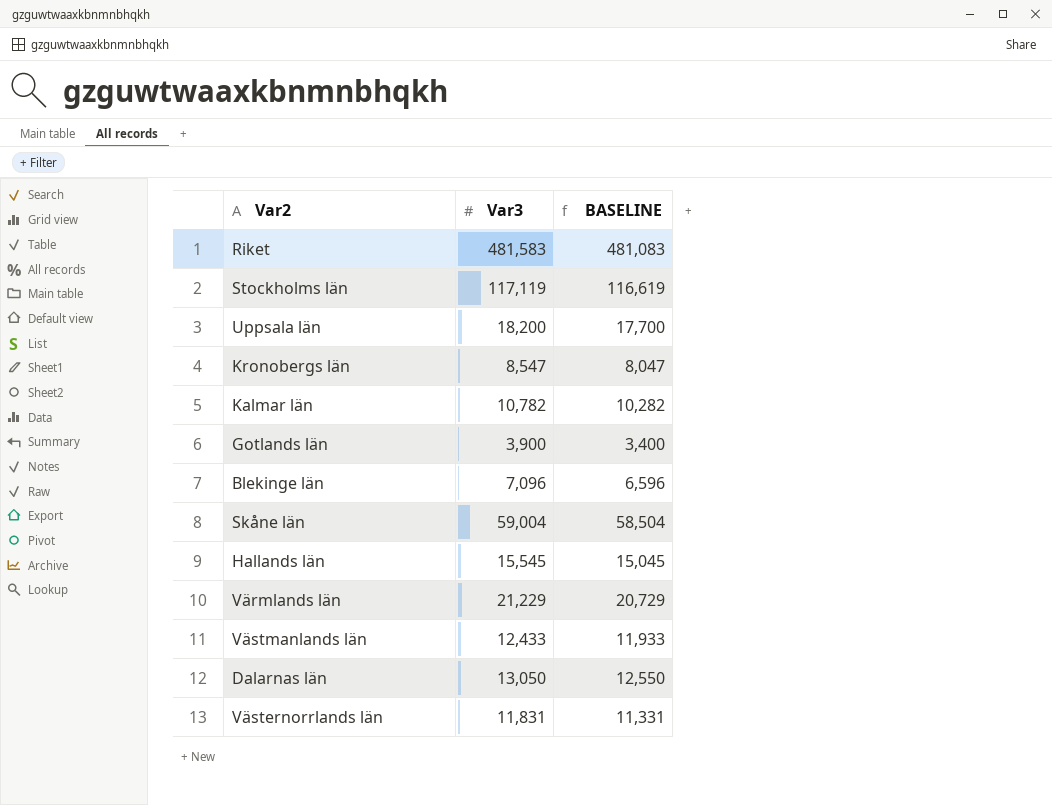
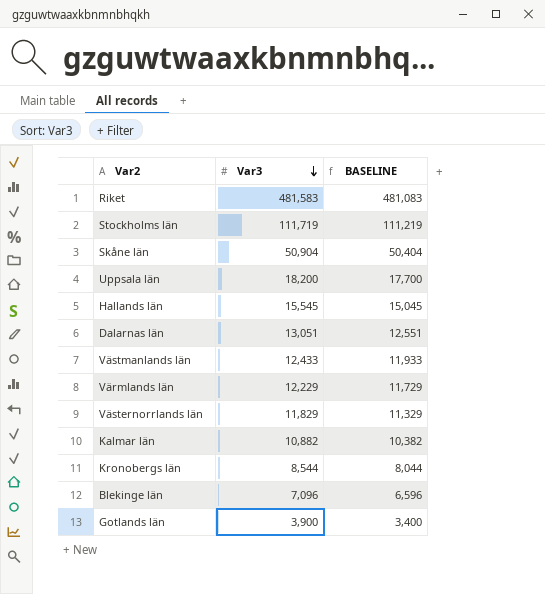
row order: none -> Var3 descending
Stockholms län | Var3: 117,119 -> 111,719
Stockholms län | BASELINE: 116,619 -> 111,219
Skåne län | Var3: 59,004 -> 50,904
Skåne län | BASELINE: 58,504 -> 50,404
Dalarnas län | Var3: 13,050 -> 13,051
Dalarnas län | BASELINE: 12,550 -> 12,551
Värmlands län | Var3: 21,229 -> 12,229
Värmlands län | BASELINE: 20,729 -> 11,729
Västernorrlands län | Var3: 11,831 -> 11,829
Västernorrlands län | BASELINE: 11,331 -> 11,329
Kalmar län | Var3: 10,782 -> 10,882
Kalmar län | BASELINE: 10,282 -> 10,382
Kronobergs län | Var3: 8,547 -> 8,544
Kronobergs län | BASELINE: 8,047 -> 8,044

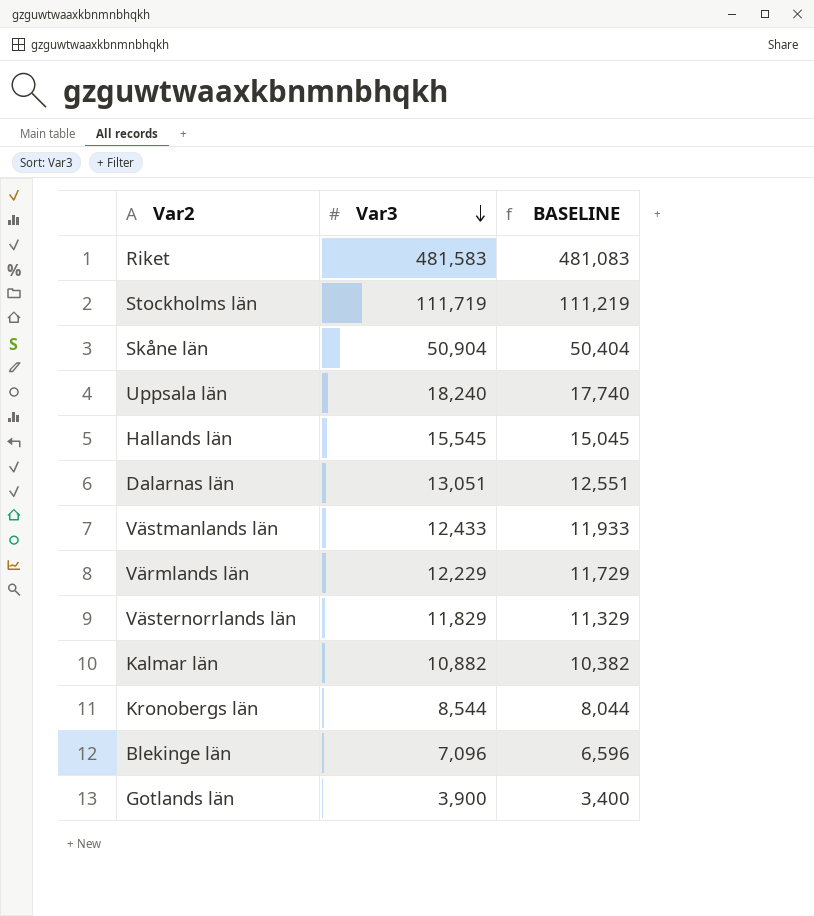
Uppsala län | Var3: 18,200 -> 18,240
Uppsala län | BASELINE: 17,700 -> 17,740

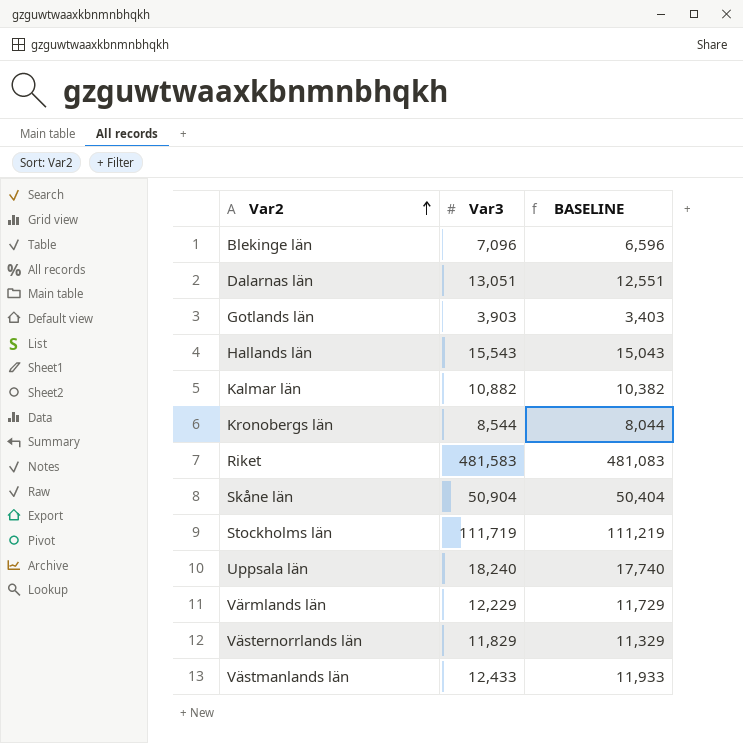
row order: Var3 descending -> Var2 ascending
Gotlands län | Var3: 3,900 -> 3,903
Gotlands län | BASELINE: 3,400 -> 3,403
Hallands län | Var3: 15,545 -> 15,543
Hallands län | BASELINE: 15,045 -> 15,043

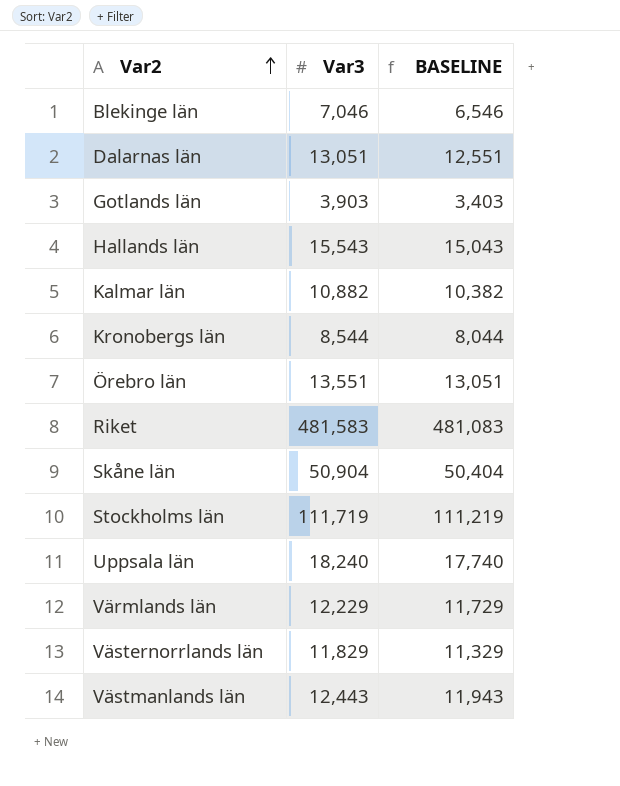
Blekinge län | Var3: 7,096 -> 7,046
Blekinge län | BASELINE: 6,596 -> 6,546
row Örebro län: none -> 13,551 | 13,051
Västmanlands län | Var3: 12,433 -> 12,443
Västmanlands län | BASELINE: 11,933 -> 11,943

